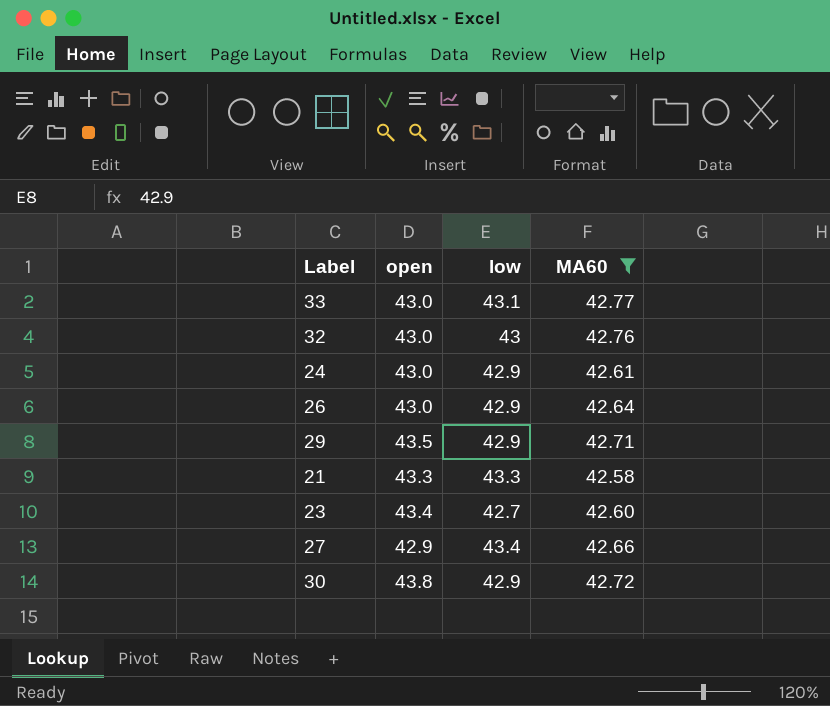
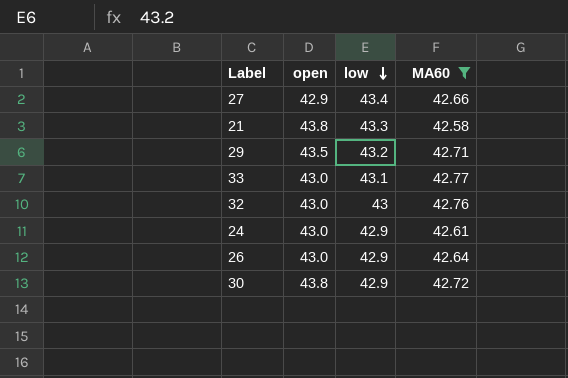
row order: none -> low descending
row 23: 43.4 | 42.7 | 42.60 -> none
21 | open: 43.3 -> 43.8
29 | low: 42.9 -> 43.2

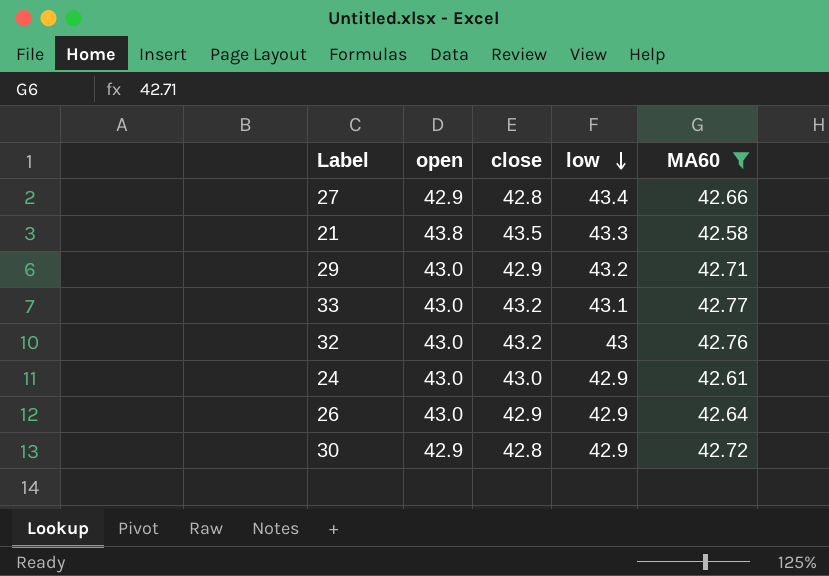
column close | position: none -> 3
29 | open: 43.5 -> 43.0
30 | open: 43.8 -> 42.9

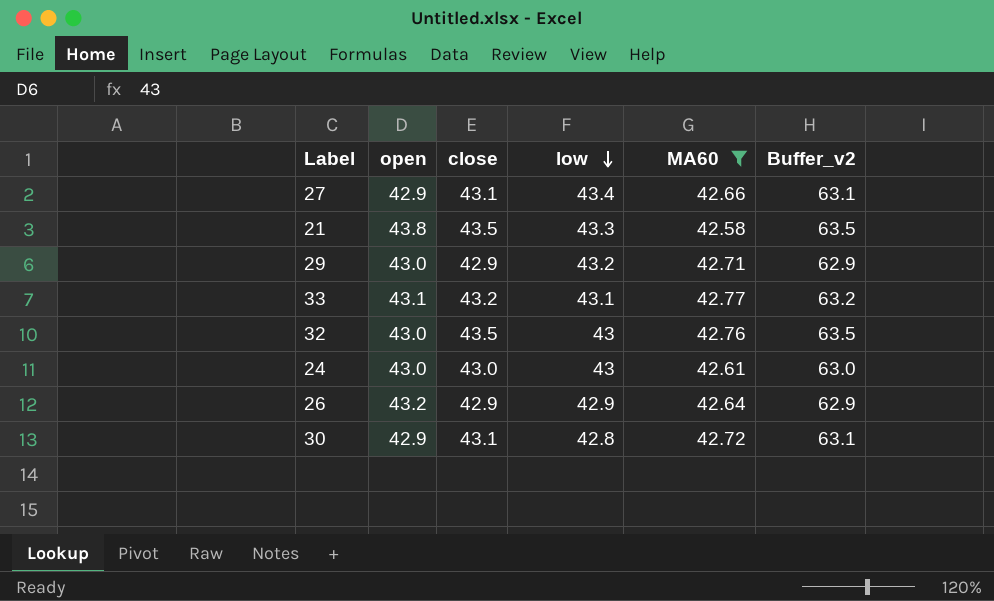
column Buffer_v2 | formula: none -> [close] + 20
27 | close: 42.8 -> 43.1
33 | open: 43.0 -> 43.1
32 | close: 43.2 -> 43.5
24 | low: 42.9 -> 43
26 | open: 43.0 -> 43.2
30 | close: 42.8 -> 43.1
30 | low: 42.9 -> 42.8

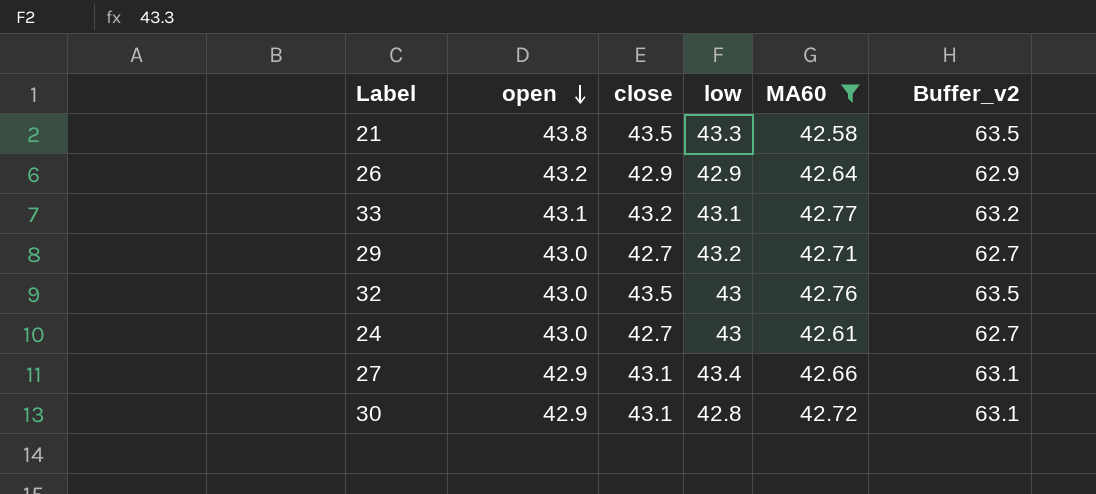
row order: low descending -> open descending
29 | close: 42.9 -> 42.7
29 | Buffer_v2: 62.9 -> 62.7
24 | close: 43.0 -> 42.7
24 | Buffer_v2: 63.0 -> 62.7

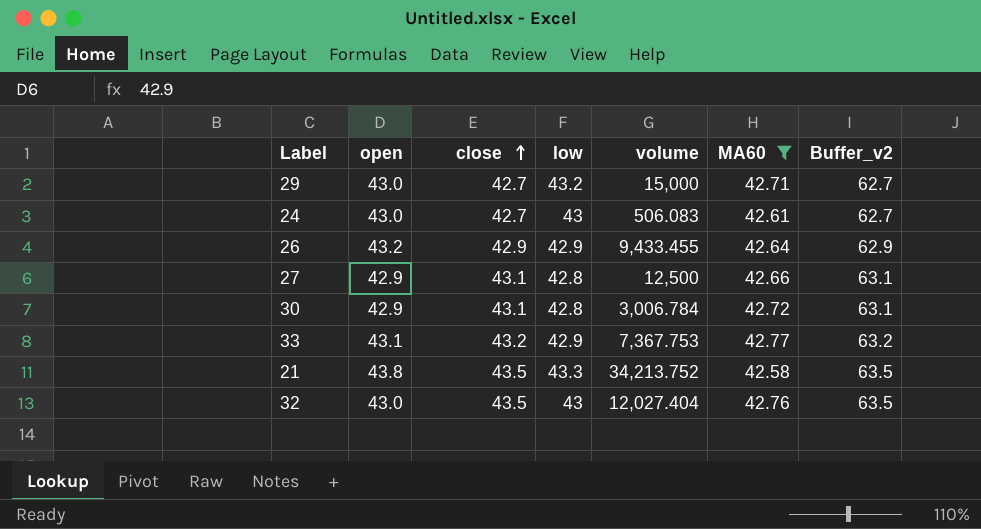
row order: open descending -> close ascending
column volume | position: none -> 5
27 | low: 43.4 -> 42.8
33 | low: 43.1 -> 42.9

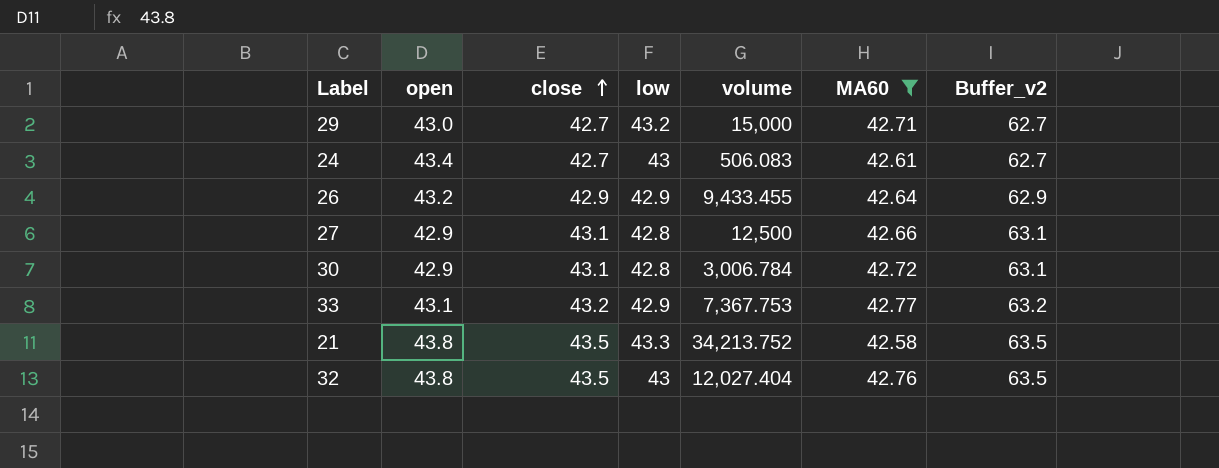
24 | open: 43.0 -> 43.4
32 | open: 43.0 -> 43.8

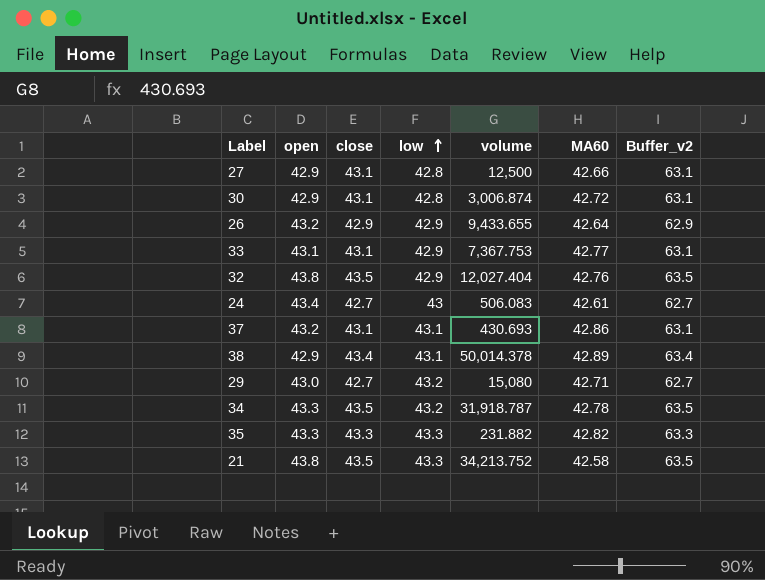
filter: MA60 <= 42.77 -> none
row order: close ascending -> low ascending
30 | volume: 3,006.784 -> 3,006.874
26 | volume: 9,433.455 -> 9,433.655
33 | close: 43.2 -> 43.1
33 | Buffer_v2: 63.2 -> 63.1
32 | low: 43 -> 42.9
29 | volume: 15,000 -> 15,080

